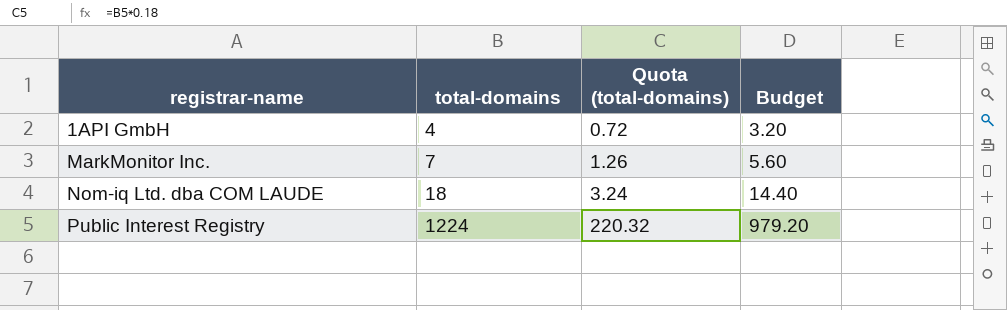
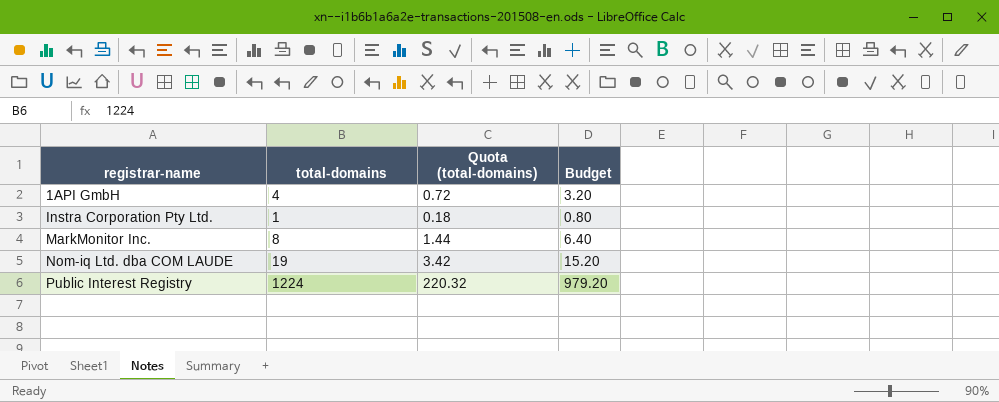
row Instra Corporation Pty Ltd.: none -> 1 | 0.18 | 0.80
MarkMonitor Inc. | total-domains: 7 -> 8
MarkMonitor Inc. | Quota (total-domains): 1.26 -> 1.44
MarkMonitor Inc. | Budget: 5.60 -> 6.40
Nom-iq Ltd. dba COM LAUDE | total-domains: 18 -> 19
Nom-iq Ltd. dba COM LAUDE | Quota (total-domains): 3.24 -> 3.42
Nom-iq Ltd. dba COM LAUDE | Budget: 14.40 -> 15.20

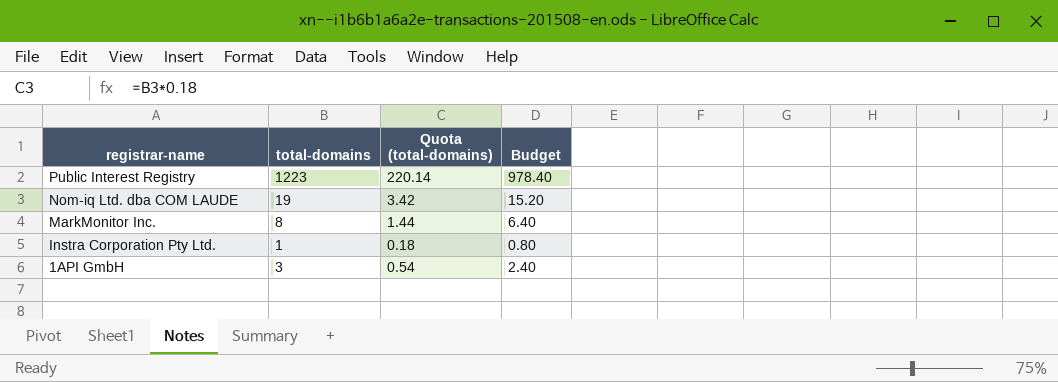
row order: registrar-name ascending -> registrar-name descending
Public Interest Registry | total-domains: 1224 -> 1223
Public Interest Registry | Quota (total-domains): 220.32 -> 220.14
Public Interest Registry | Budget: 979.20 -> 978.40
1API GmbH | total-domains: 4 -> 3
1API GmbH | Quota (total-domains): 0.72 -> 0.54
1API GmbH | Budget: 3.20 -> 2.40

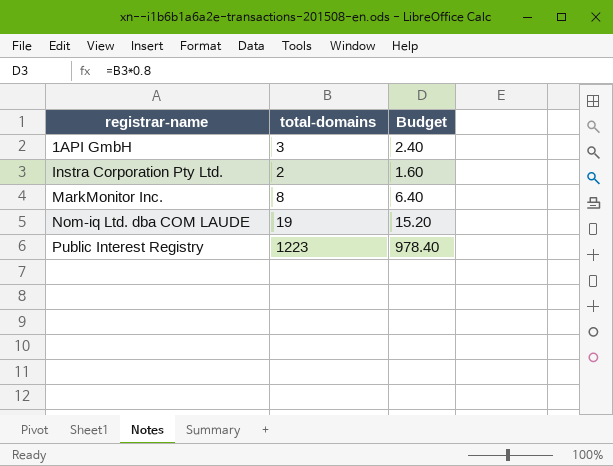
row order: registrar-name descending -> registrar-name ascending
column Quota (total-domains) | formula: [total-domains] * 0.18 -> none
Instra Corporation Pty Ltd. | total-domains: 1 -> 2
Instra Corporation Pty Ltd. | Budget: 0.80 -> 1.60

